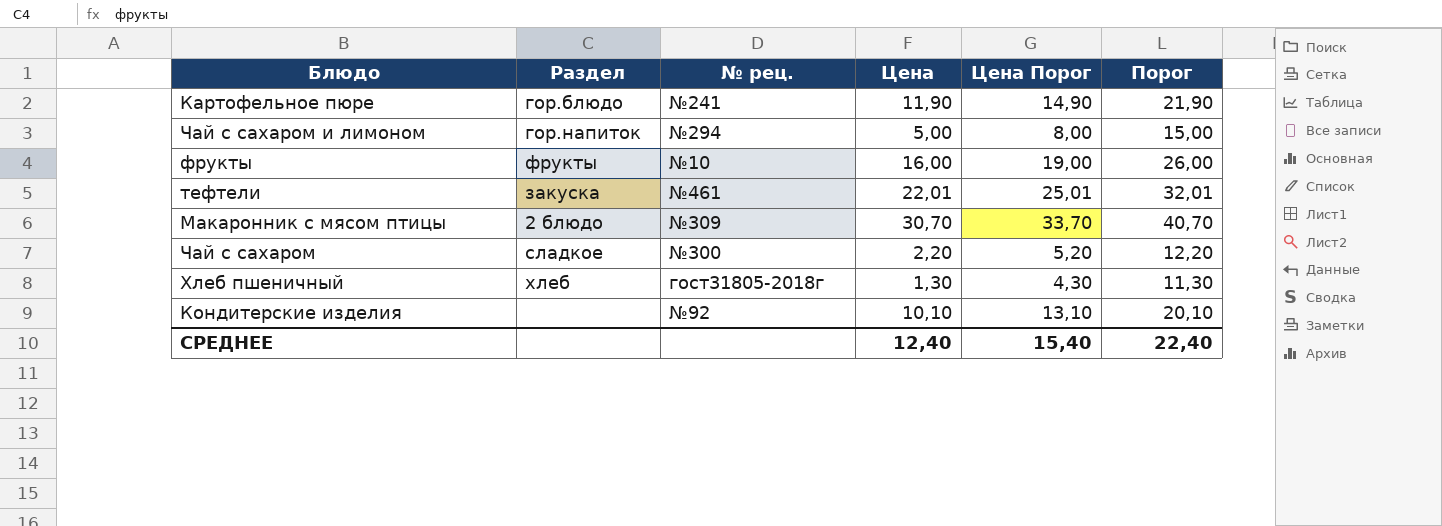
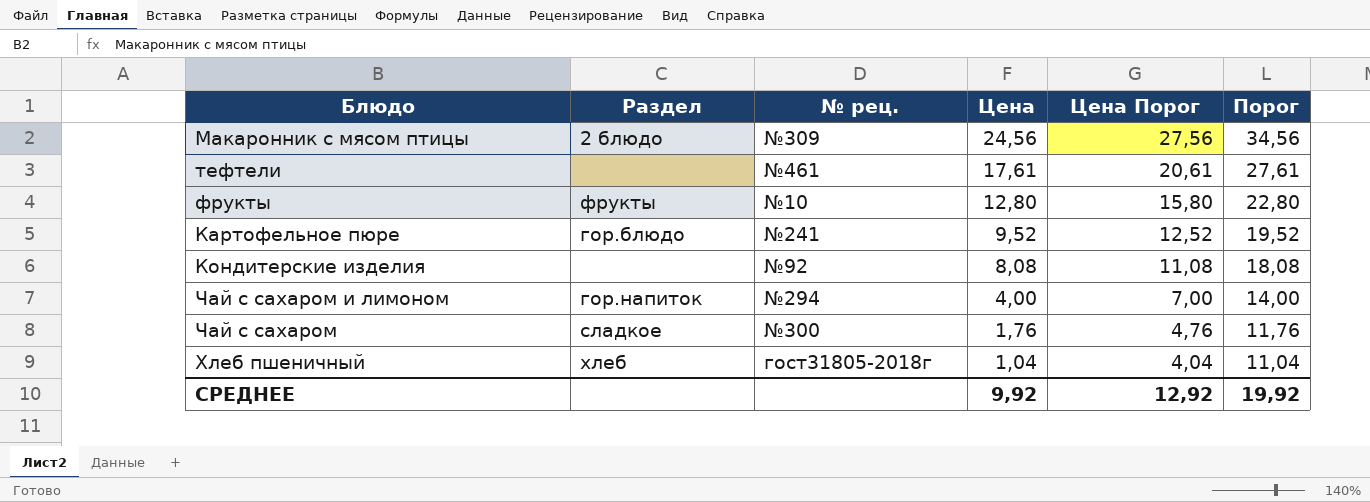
row order: none -> Цена descending
Макаронник с мясом птицы | Цена: 30,70 -> 24,56
Макаронник с мясом птицы | Цена Порог: 33,70 -> 27,56
Макаронник с мясом птицы | Порог: 40,70 -> 34,56
тефтели | Раздел: закуска -> none
тефтели | Цена: 22,01 -> 17,61
тефтели | Цена Порог: 25,01 -> 20,61
тефтели | Порог: 32,01 -> 27,61
фрукты | Цена: 16,00 -> 12,80
фрукты | Цена Порог: 19,00 -> 15,80
фрукты | Порог: 26,00 -> 22,80
Картофельное пюре | Цена: 11,90 -> 9,52
Картофельное пюре | Цена Порог: 14,90 -> 12,52
Картофельное пюре | Порог: 21,90 -> 19,52
Кондитерские изделия | Цена: 10,10 -> 8,08
Кондитерские изделия | Цена Порог: 13,10 -> 11,08
Кондитерские изделия | Порог: 20,10 -> 18,08
Чай с сахаром и лимоном | Цена: 5,00 -> 4,00
Чай с сахаром и лимоном | Цена Порог: 8,00 -> 7,00
Чай с сахаром и лимоном | Порог: 15,00 -> 14,00
Чай с сахаром | Цена: 2,20 -> 1,76
Чай с сахаром | Цена Порог: 5,20 -> 4,76
Чай с сахаром | Порог: 12,20 -> 11,76
Хлеб пшеничный | Цена: 1,30 -> 1,04
Хлеб пшеничный | Цена Порог: 4,30 -> 4,04
Хлеб пшеничный | Порог: 11,30 -> 11,04
СРЕДНЕЕ | Цена: 12,40 -> 9,92
СРЕДНЕЕ | Цена Порог: 15,40 -> 12,92
СРЕДНЕЕ | Порог: 22,40 -> 19,92

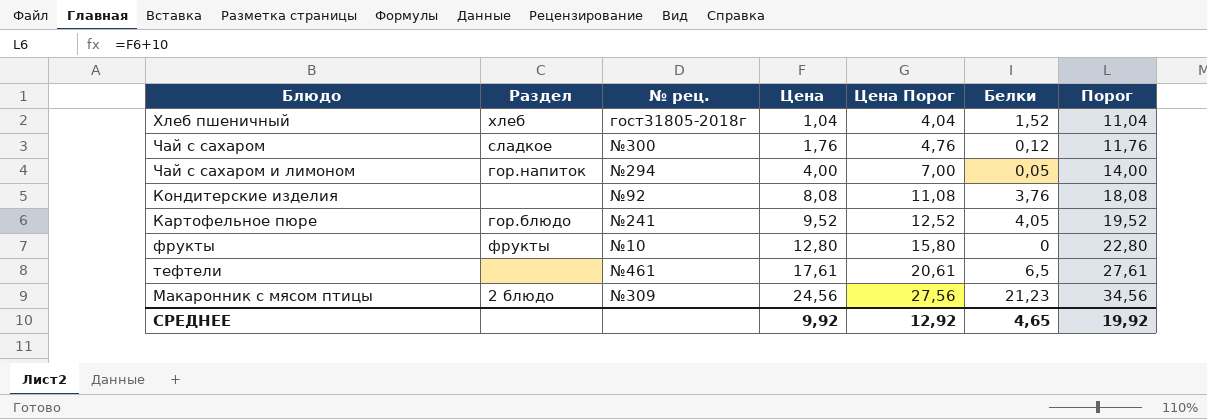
row order: Цена descending -> Цена ascending
column Белки | position: none -> 6

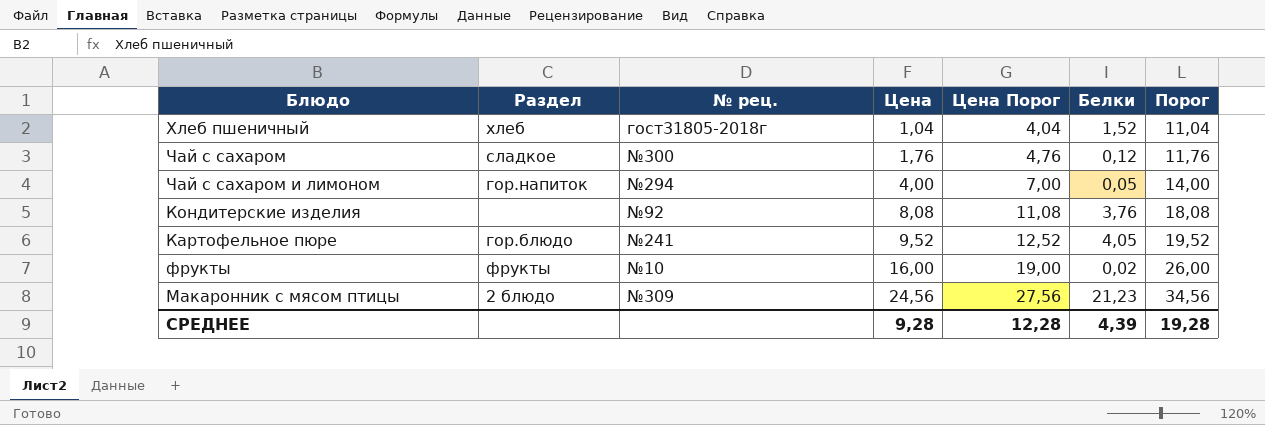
row тефтели: none | №461 | 17,61 | 20,61 | 6,5 | 27,61 -> none
фрукты | Цена: 12,80 -> 16,00
фрукты | Цена Порог: 15,80 -> 19,00
фрукты | Белки: 0 -> 0,02
фрукты | Порог: 22,80 -> 26,00
СРЕДНЕЕ | Цена: 9,92 -> 9,28
СРЕДНЕЕ | Цена Порог: 12,92 -> 12,28
СРЕДНЕЕ | Белки: 4,65 -> 4,39
СРЕДНЕЕ | Порог: 19,92 -> 19,28

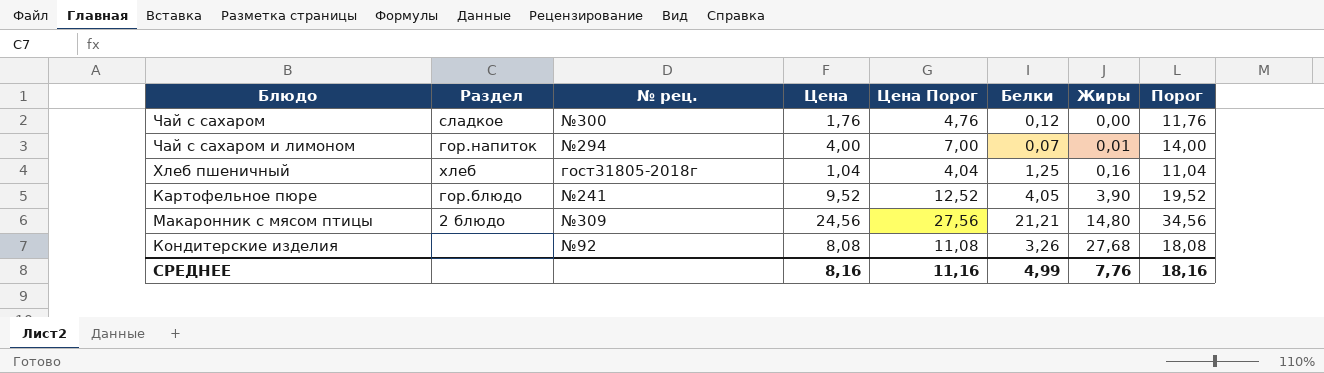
row order: Цена ascending -> Жиры ascending
column Жиры | position: none -> 7
row фрукты: фрукты | №10 | 16,00 | 19,00 | 0,02 | 26,00 -> none
Чай с сахаром и лимоном | Белки: 0,05 -> 0,07
Хлеб пшеничный | Белки: 1,52 -> 1,25
Макаронник с мясом птицы | Белки: 21,23 -> 21,21
Кондитерские изделия | Белки: 3,76 -> 3,26
СРЕДНЕЕ | Цена: 9,28 -> 8,16
СРЕДНЕЕ | Цена Порог: 12,28 -> 11,16
СРЕДНЕЕ | Белки: 4,39 -> 4,99
СРЕДНЕЕ | Порог: 19,28 -> 18,16

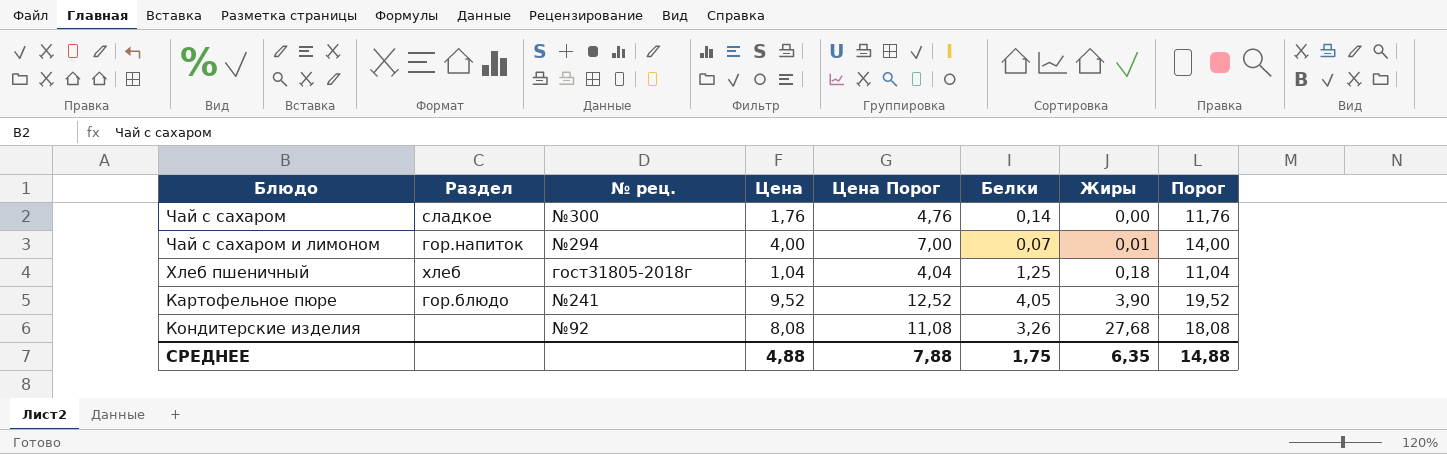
row Макаронник с мясом птицы: 2 блюдо | №309 | 24,56 | 27,56 | 21,21 | 14,80 | 34,56 -> none
Чай с сахаром | Белки: 0,12 -> 0,14
Хлеб пшеничный | Жиры: 0,16 -> 0,18
СРЕДНЕЕ | Цена: 8,16 -> 4,88
СРЕДНЕЕ | Цена Порог: 11,16 -> 7,88
СРЕДНЕЕ | Белки: 4,99 -> 1,75
СРЕДНЕЕ | Жиры: 7,76 -> 6,35
СРЕДНЕЕ | Порог: 18,16 -> 14,88

